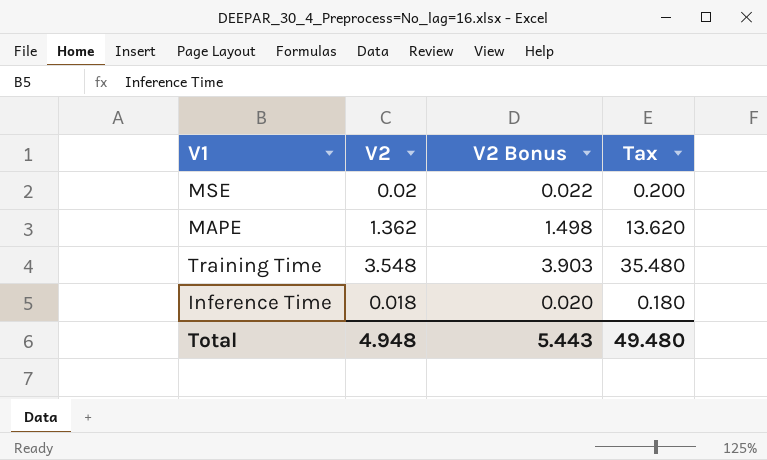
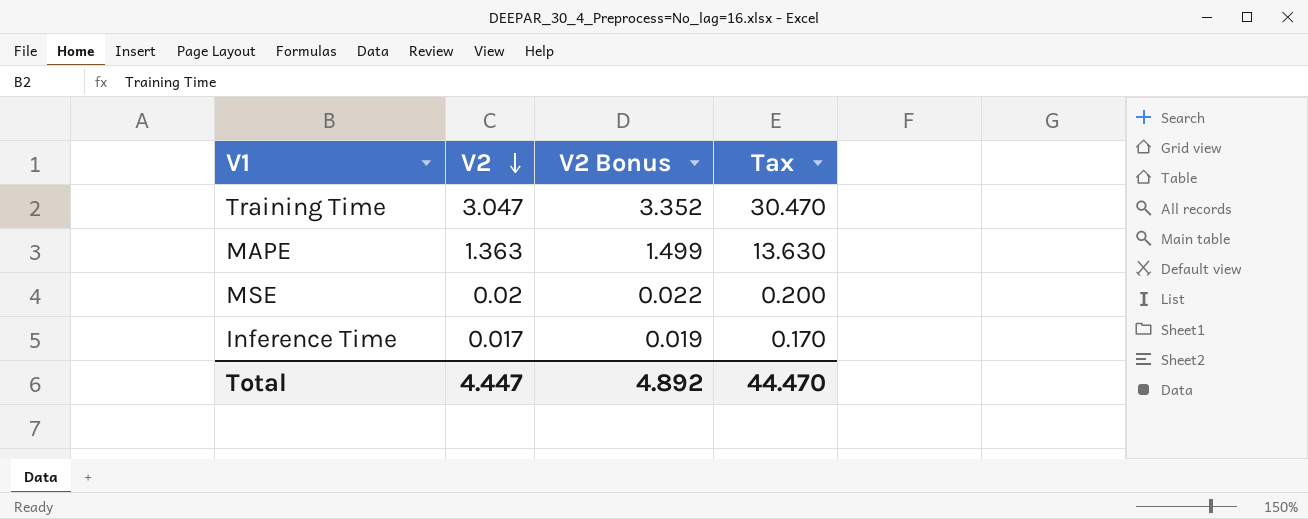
row order: none -> V2 descending
Training Time | V2: 3.548 -> 3.047
Training Time | V2 Bonus: 3.903 -> 3.352
Training Time | Tax: 35.480 -> 30.470
MAPE | V2: 1.362 -> 1.363
MAPE | V2 Bonus: 1.498 -> 1.499
MAPE | Tax: 13.620 -> 13.630
Inference Time | V2: 0.018 -> 0.017
Inference Time | V2 Bonus: 0.020 -> 0.019
Inference Time | Tax: 0.180 -> 0.170
Total | V2: 4.948 -> 4.447
Total | V2 Bonus: 5.443 -> 4.892
Total | Tax: 49.480 -> 44.470

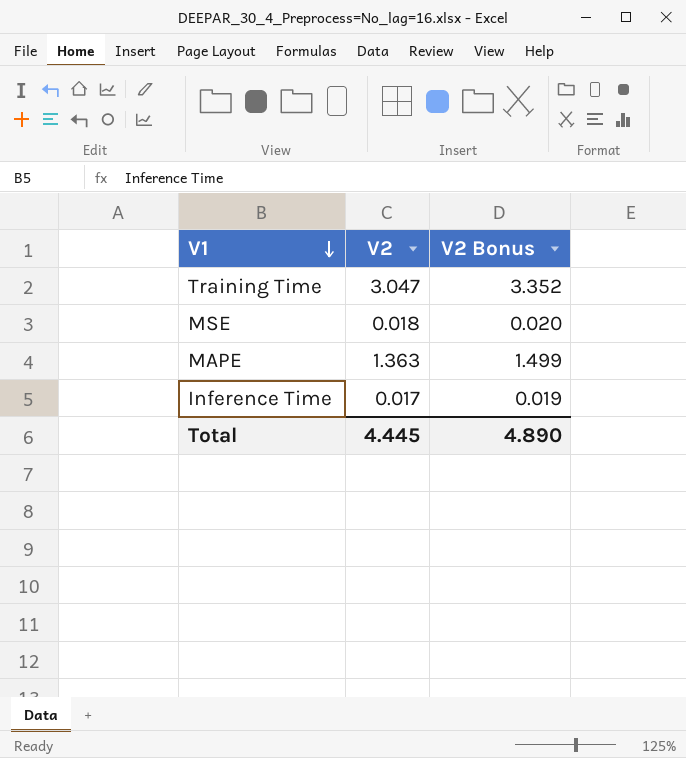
row order: V2 descending -> V1 descending
column Tax | formula: [V2] * 10 -> none
MSE | V2: 0.02 -> 0.018
MSE | V2 Bonus: 0.022 -> 0.020
Total | V2: 4.447 -> 4.445
Total | V2 Bonus: 4.892 -> 4.890

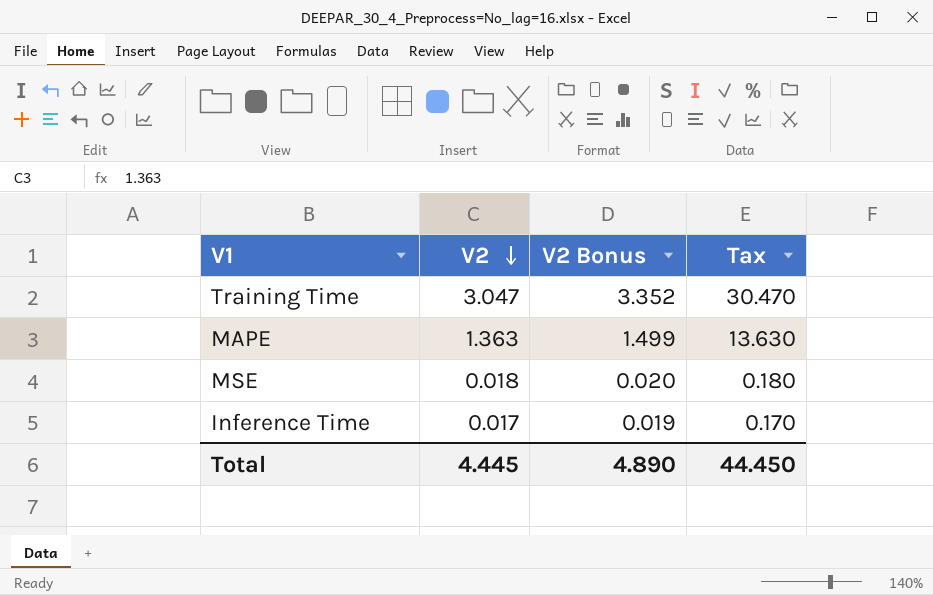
row order: V1 descending -> V2 descending
column Tax | formula: none -> [V2] * 10

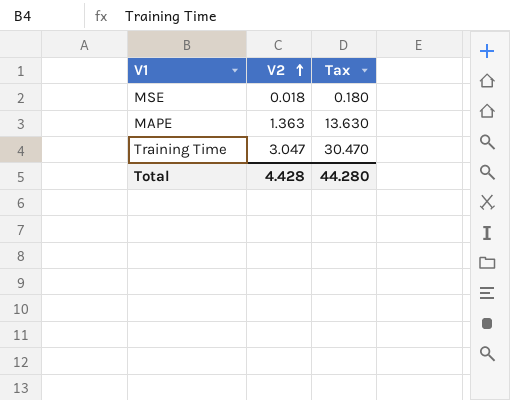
row order: V2 descending -> V2 ascending
column V2 Bonus | formula: [V2] * 1.1 -> none
row Inference Time: 0.017 | 0.019 | 0.170 -> none
Total | V2: 4.445 -> 4.428
Total | Tax: 44.450 -> 44.280

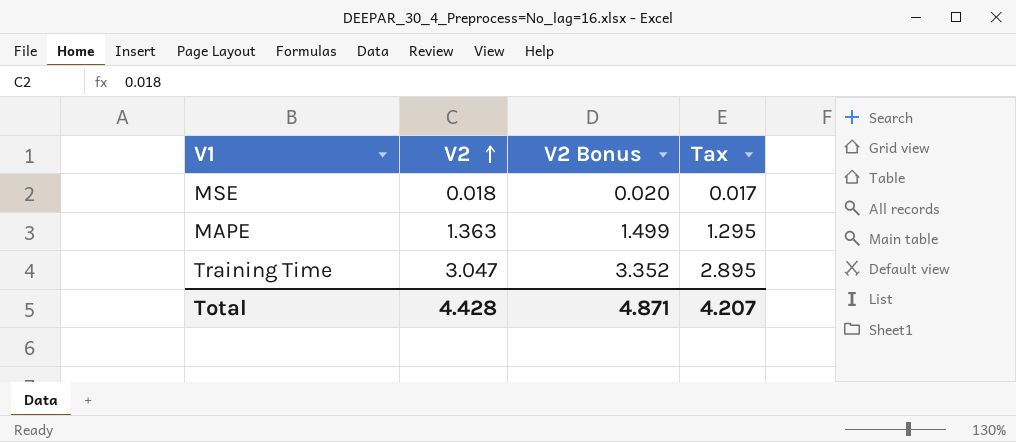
column V2 Bonus | formula: none -> [V2] * 1.1
column Tax | formula: [V2] * 10 -> [V2] * 0.95
Total | Tax: 44.280 -> 4.207

